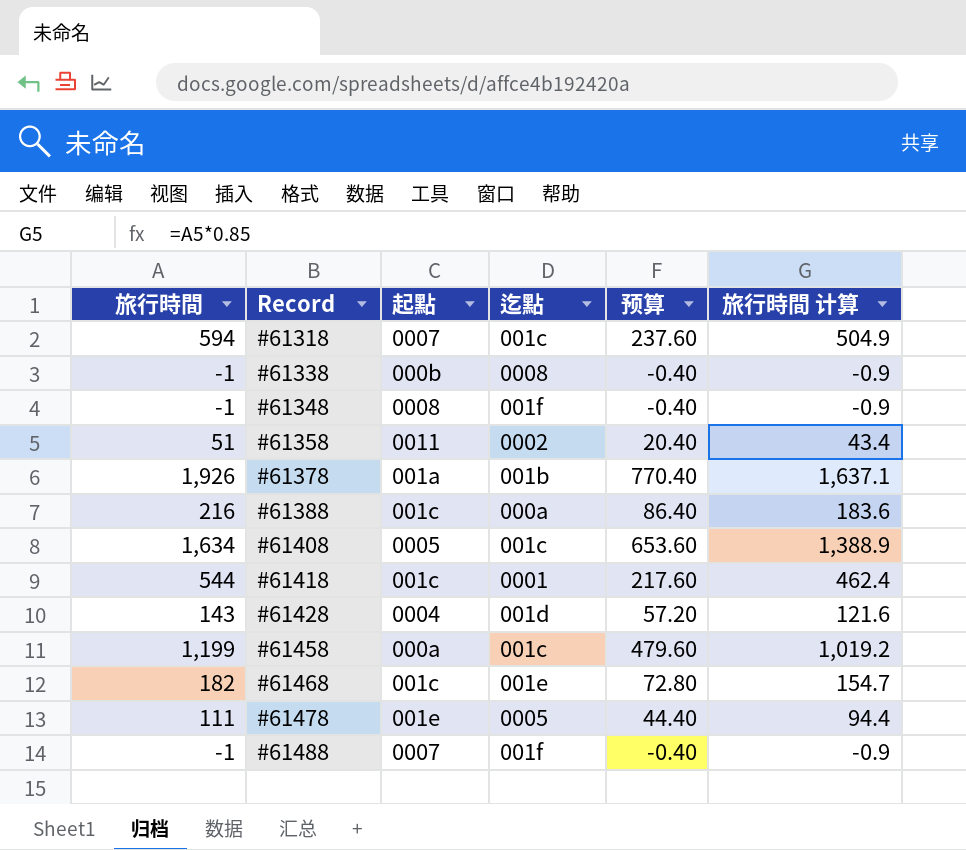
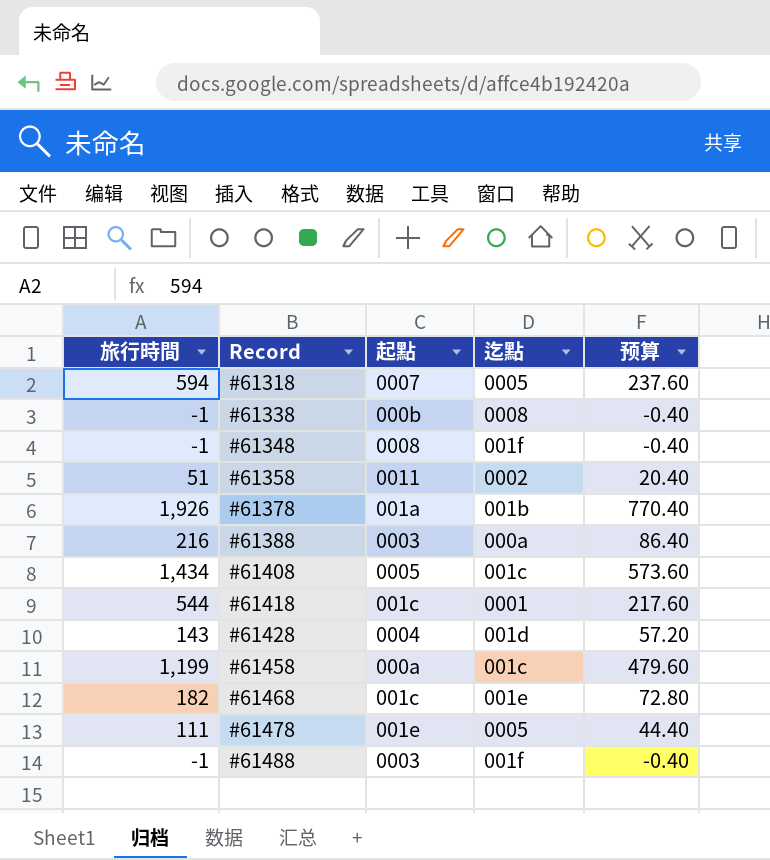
column 旅行時間 计算 | formula: [旅行時間] * 0.85 -> none
#61318 | 迄點: 001c -> 0005
#61388 | 起點: 001c -> 0003
#61408 | 旅行時間: 1,634 -> 1,434
#61408 | 预算: 653.60 -> 573.60
#61488 | 起點: 0007 -> 0003

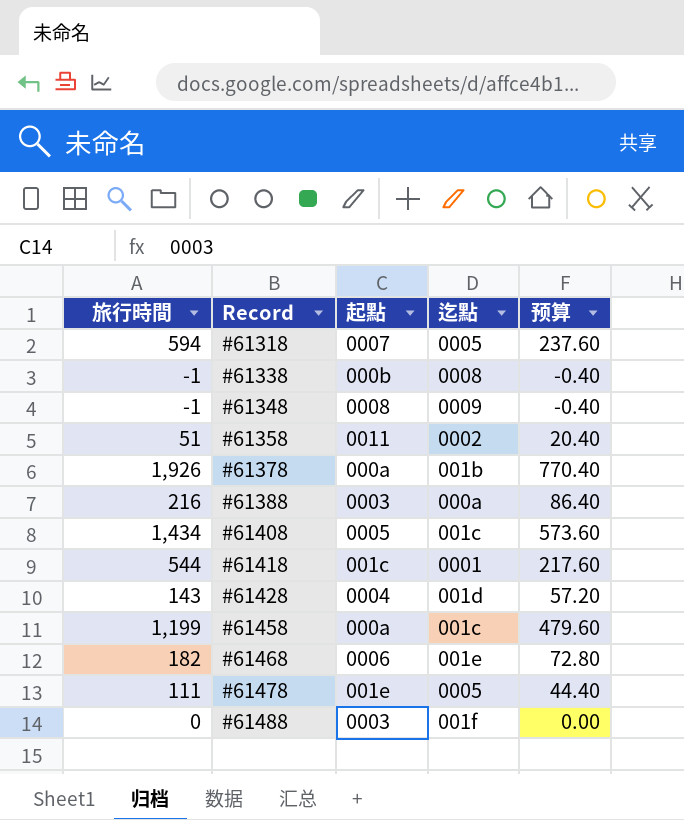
#61348 | 迄點: 001f -> 0009
#61378 | 起點: 001a -> 000a
#61468 | 起點: 001c -> 0006
#61488 | 旅行時間: -1 -> 0
#61488 | 预算: -0.40 -> 0.00

